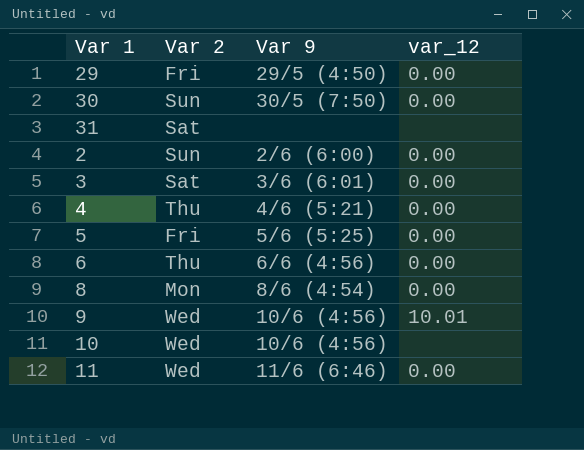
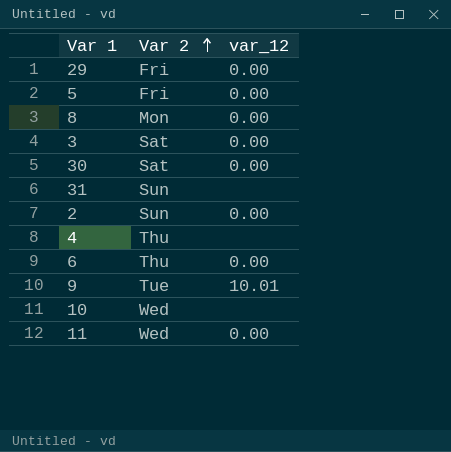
row order: none -> Var 2 ascending
column Var 9 | position: 3 -> none
30 | Var 2: Sun -> Sat
31 | Var 2: Sat -> Sun
4 | var_12: 0.00 -> none
9 | Var 2: Wed -> Tue

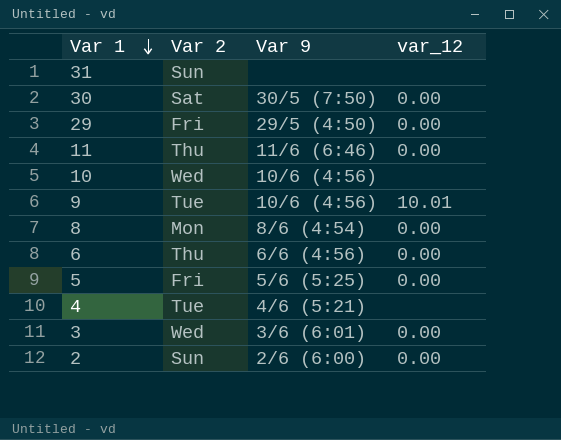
row order: Var 2 ascending -> Var 1 descending
column Var 9 | position: none -> 3
11 | Var 2: Wed -> Thu
4 | Var 2: Thu -> Tue
3 | Var 2: Sat -> Wed

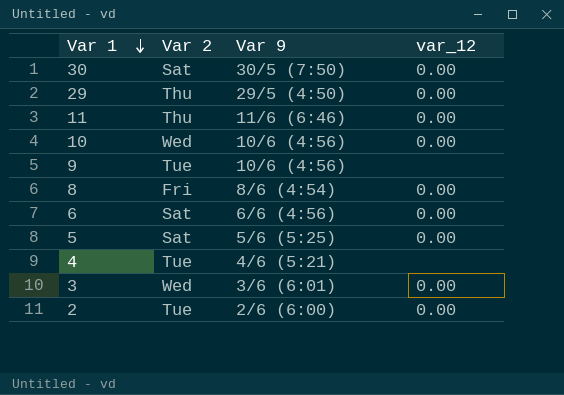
row 31: Sun | none | none -> none
29 | Var 2: Fri -> Thu
10 | var_12: none -> 0.00
9 | var_12: 10.01 -> none
8 | Var 2: Mon -> Fri
6 | Var 2: Thu -> Sat
5 | Var 2: Fri -> Sat
2 | Var 2: Sun -> Tue

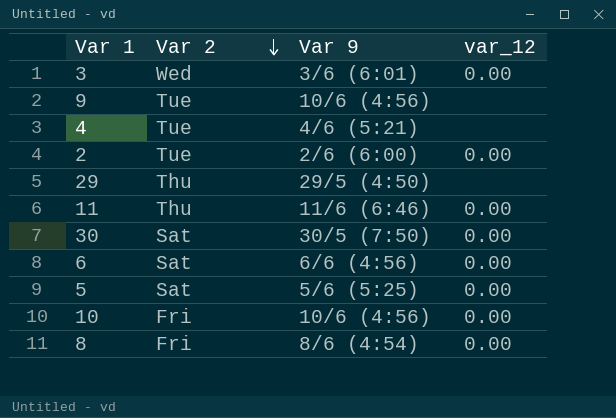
row order: Var 1 descending -> Var 2 descending
29 | var_12: 0.00 -> none
10 | Var 2: Wed -> Fri

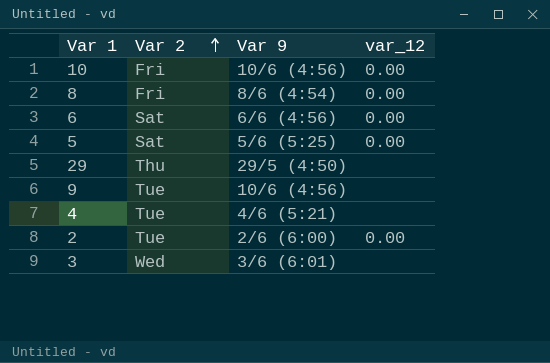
row order: Var 2 descending -> Var 2 ascending
row 11: Thu | 11/6 (6:46) | 0.00 -> none
row 30: Sat | 30/5 (7:50) | 0.00 -> none
3 | var_12: 0.00 -> none

